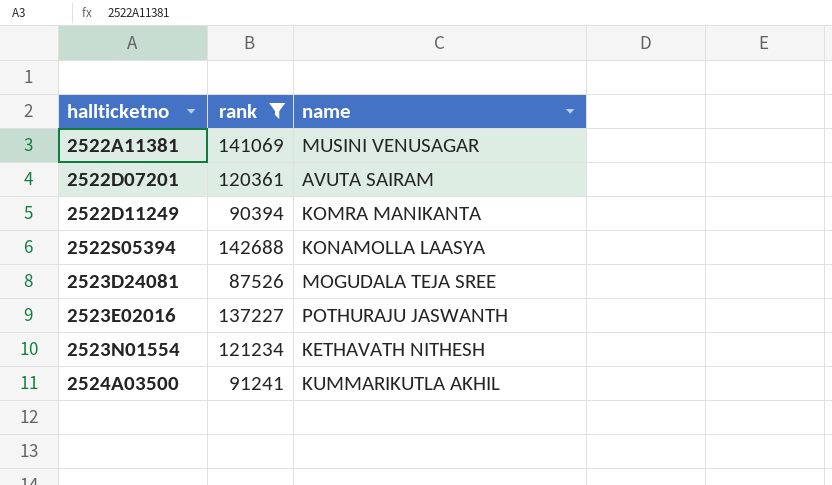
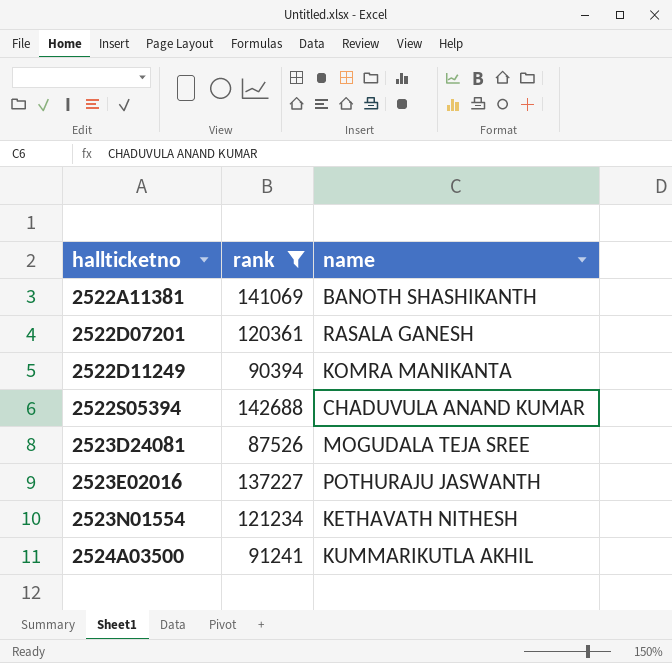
2522A11381 | name: MUSINI VENUSAGAR -> BANOTH SHASHIKANTH
2522D07201 | name: AVUTA SAIRAM -> RASALA GANESH
2522S05394 | name: KONAMOLLA LAASYA -> CHADUVULA ANAND KUMAR

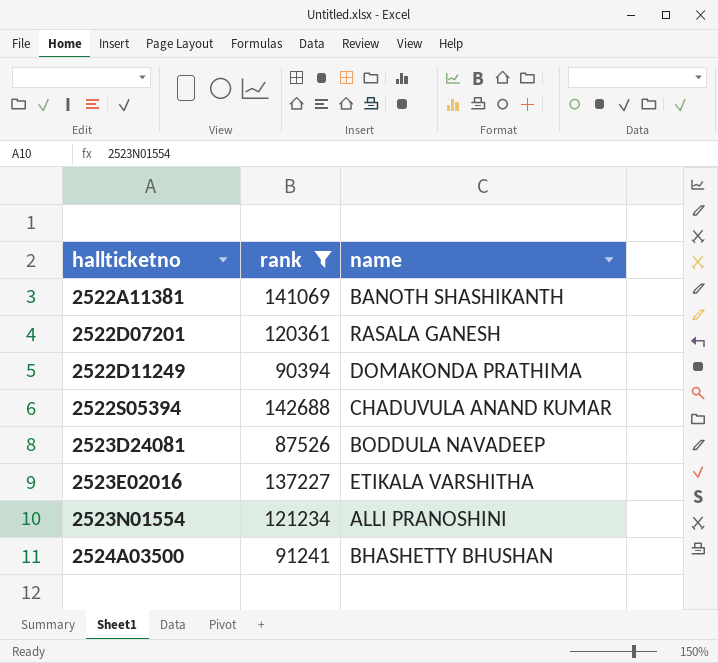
2522D11249 | name: KOMRA MANIKANTA -> DOMAKONDA PRATHIMA
2523D24081 | name: MOGUDALA TEJA SREE -> BODDULA NAVADEEP
2523E02016 | name: POTHURAJU JASWANTH -> ETIKALA VARSHITHA
2523N01554 | name: KETHAVATH NITHESH -> ALLI PRANOSHINI
2524A03500 | name: KUMMARIKUTLA AKHIL -> BHASHETTY BHUSHAN

